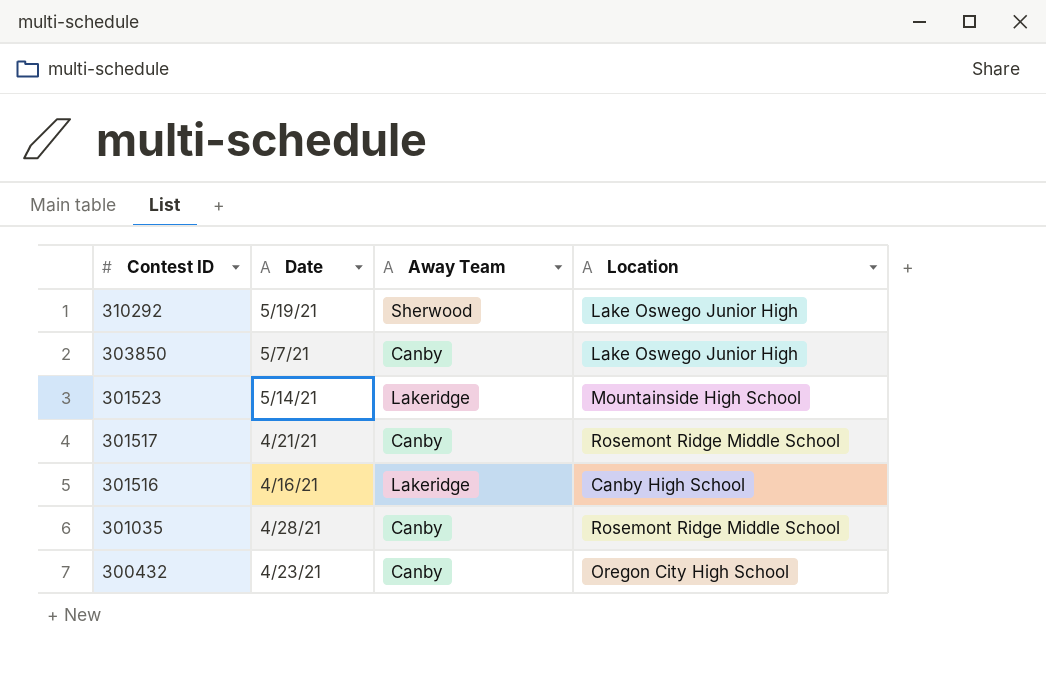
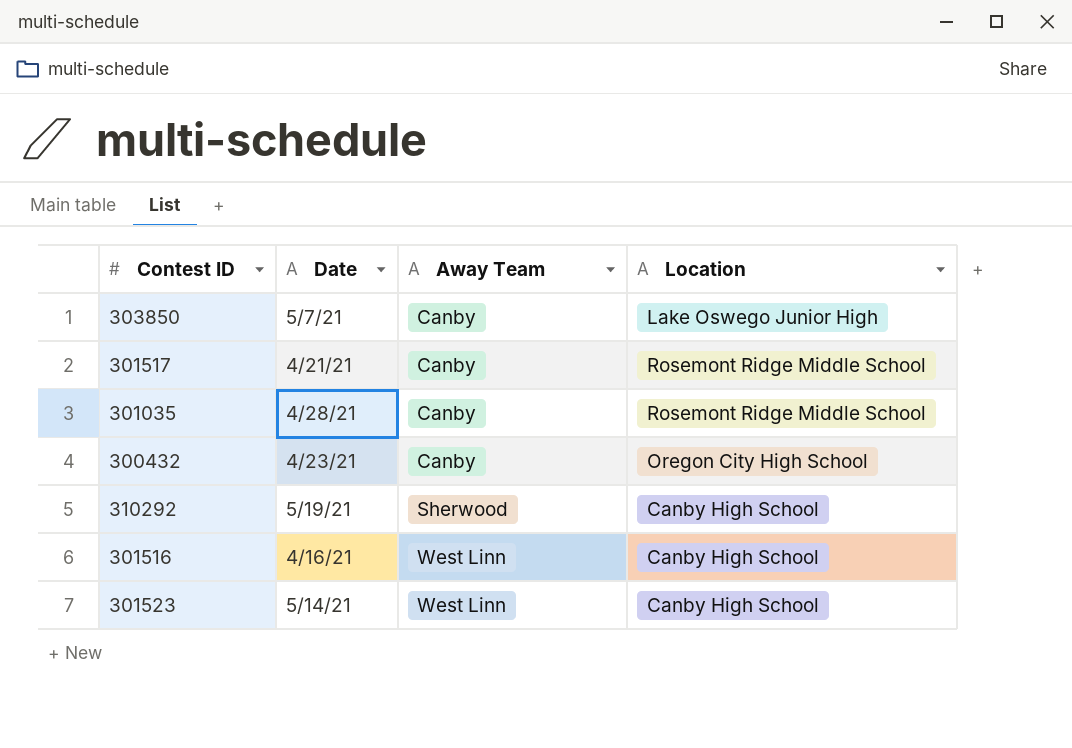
row order: Contest ID descending -> Away Team ascending
310292 | Location: Lake Oswego Junior High -> Canby High School
301516 | Away Team: Lakeridge -> West Linn
301523 | Away Team: Lakeridge -> West Linn
301523 | Location: Mountainside High School -> Canby High School

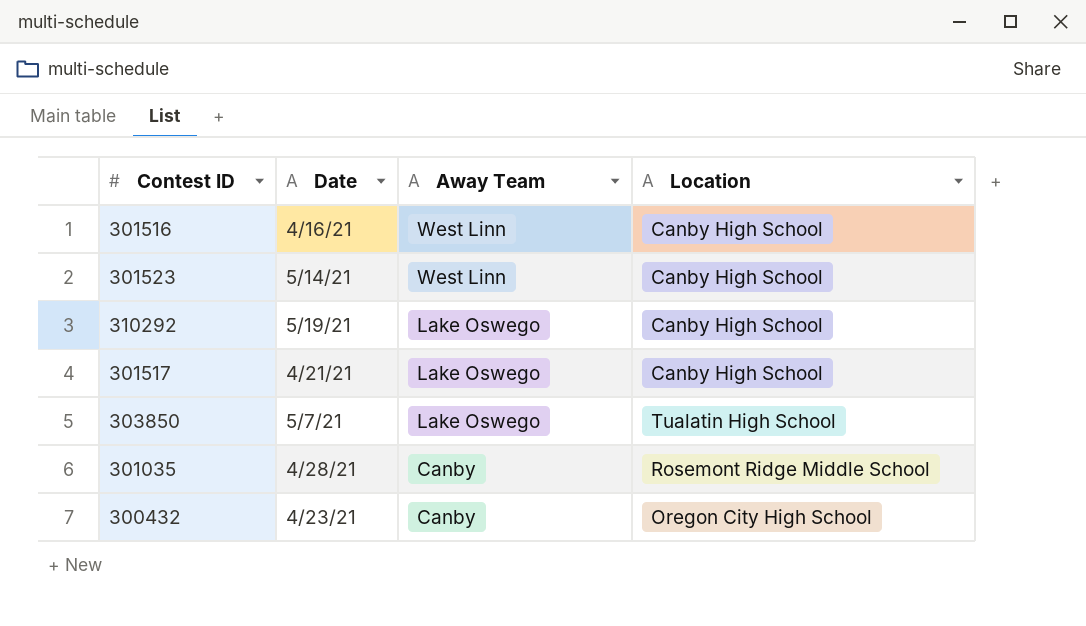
row order: Away Team ascending -> Away Team descending
310292 | Away Team: Sherwood -> Lake Oswego
301517 | Away Team: Canby -> Lake Oswego
301517 | Location: Rosemont Ridge Middle School -> Canby High School
303850 | Away Team: Canby -> Lake Oswego
303850 | Location: Lake Oswego Junior High -> Tualatin High School

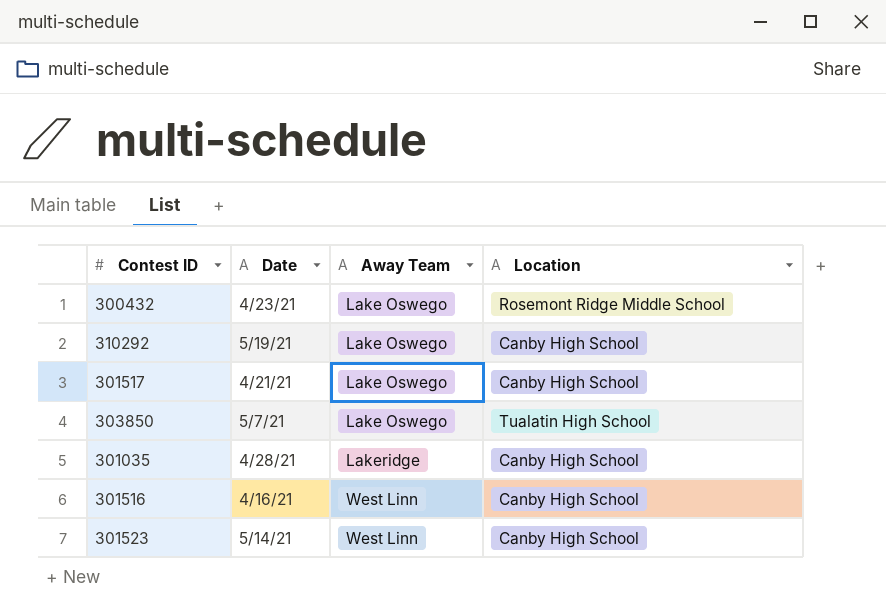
row order: Away Team descending -> Away Team ascending
300432 | Away Team: Canby -> Lake Oswego
300432 | Location: Oregon City High School -> Rosemont Ridge Middle School
301035 | Away Team: Canby -> Lakeridge
301035 | Location: Rosemont Ridge Middle School -> Canby High School

